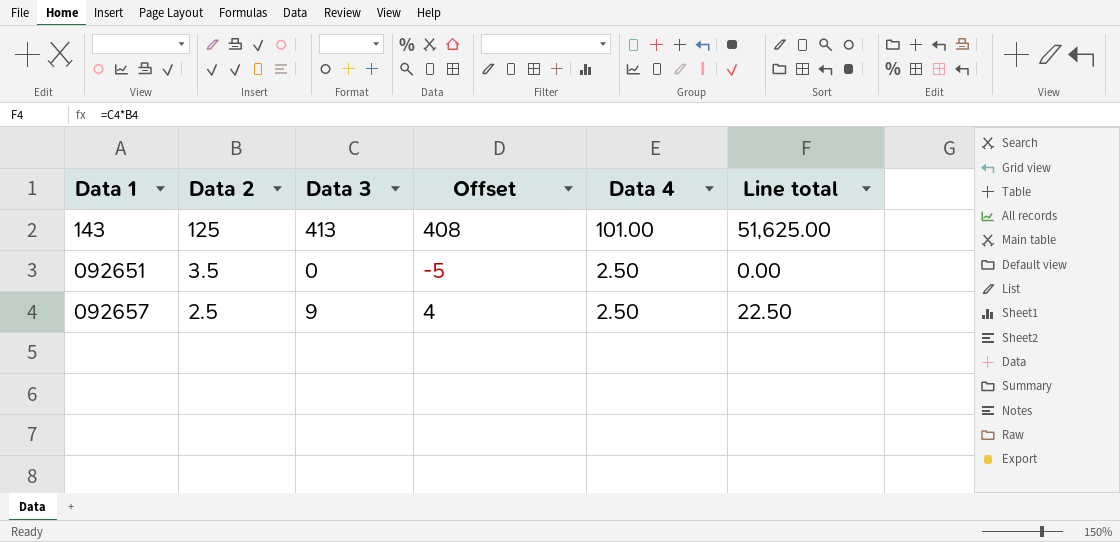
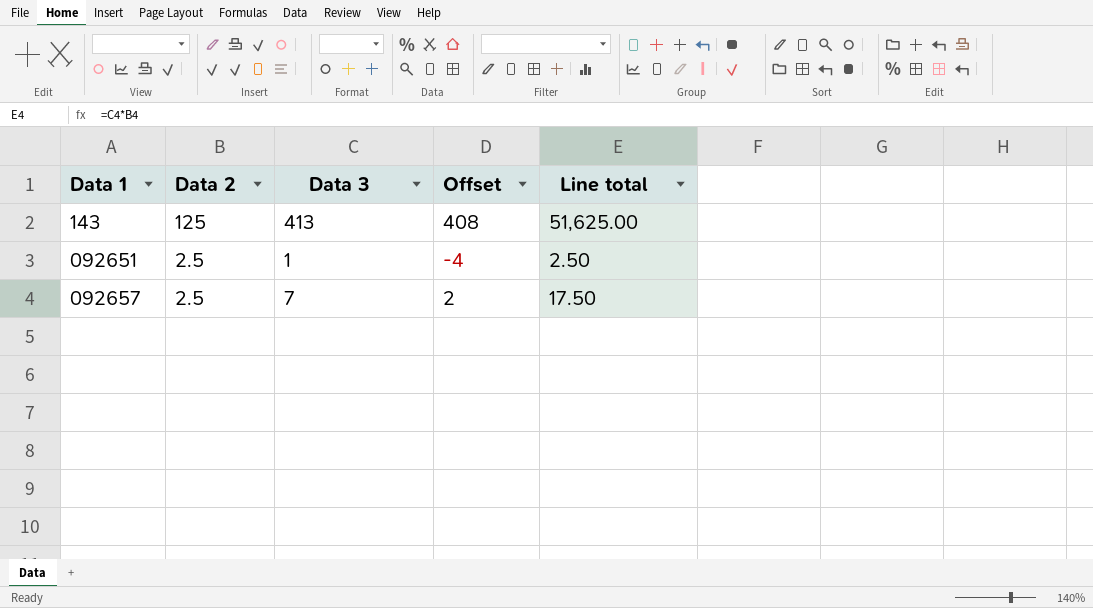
column Data 4 | position: 5 -> none
092651 | Data 2: 3.5 -> 2.5
092651 | Data 3: 0 -> 1
092651 | Offset: -5 -> -4
092651 | Line total: 0.00 -> 2.50
092657 | Data 3: 9 -> 7
092657 | Offset: 4 -> 2
092657 | Line total: 22.50 -> 17.50

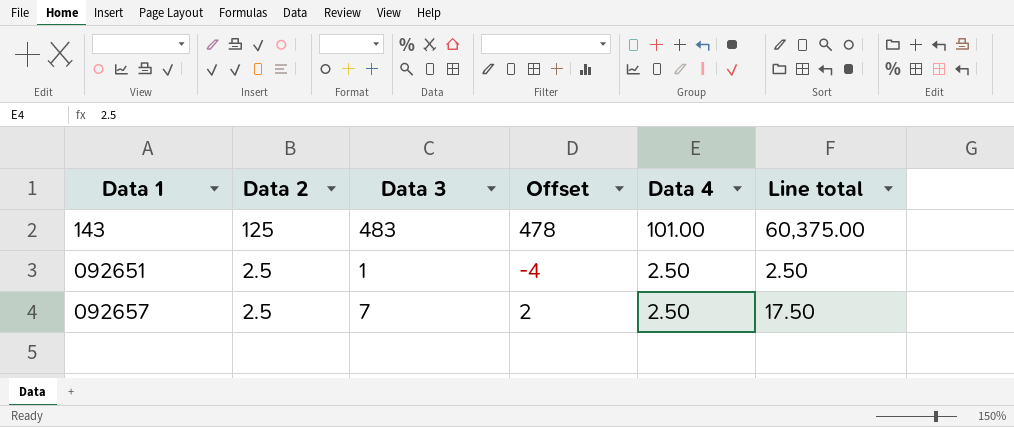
column Data 4 | position: none -> 5
143 | Data 3: 413 -> 483
143 | Offset: 408 -> 478
143 | Line total: 51,625.00 -> 60,375.00

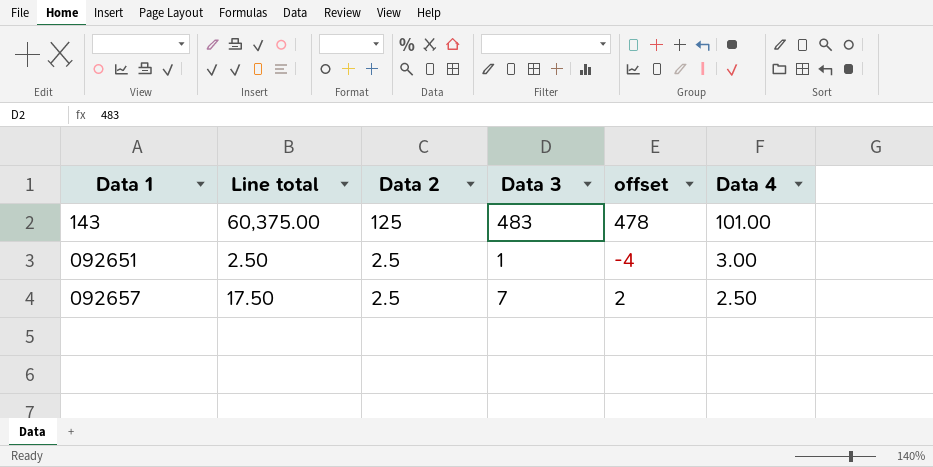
column Line total | position: 6 -> 2
column name: Offset -> offset
092651 | Data 4: 2.50 -> 3.00

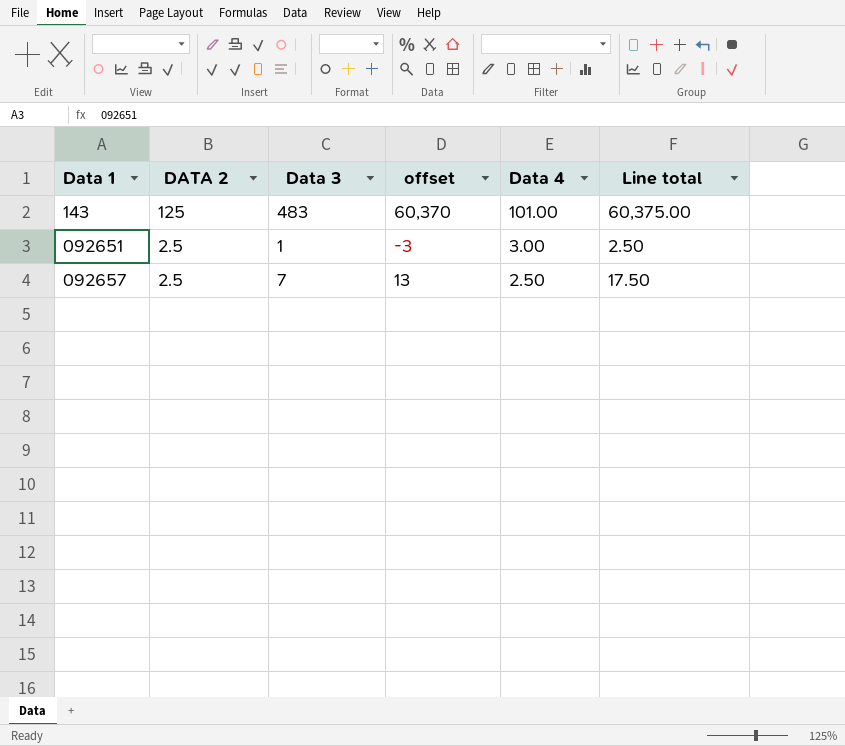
column name: Data 2 -> DATA 2
column offset | formula: [Data 3] - 5 -> [Line total] - 5
column Line total | position: 2 -> 6

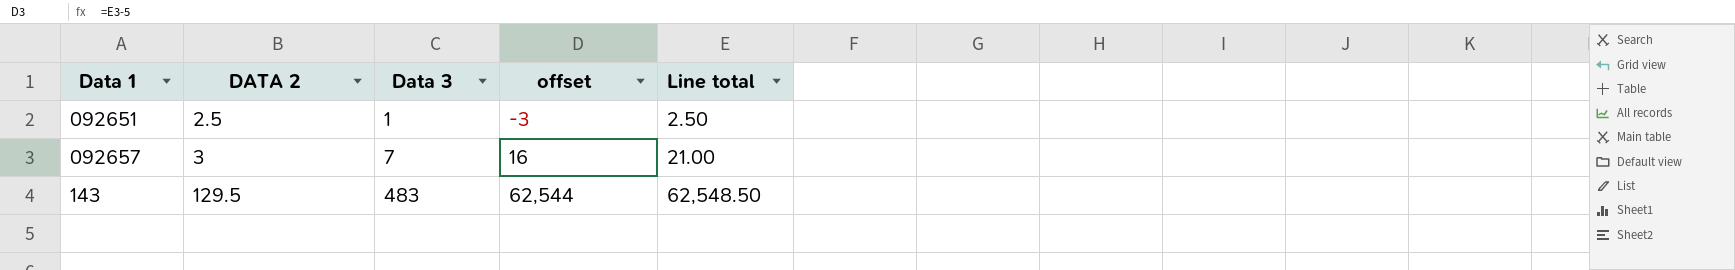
row order: Data 1 ascending -> DATA 2 ascending
column Data 4 | position: 5 -> none
092657 | DATA 2: 2.5 -> 3
092657 | offset: 13 -> 16
092657 | Line total: 17.50 -> 21.00
143 | DATA 2: 125 -> 129.5
143 | offset: 60,370 -> 62,544
143 | Line total: 60,375.00 -> 62,548.50

